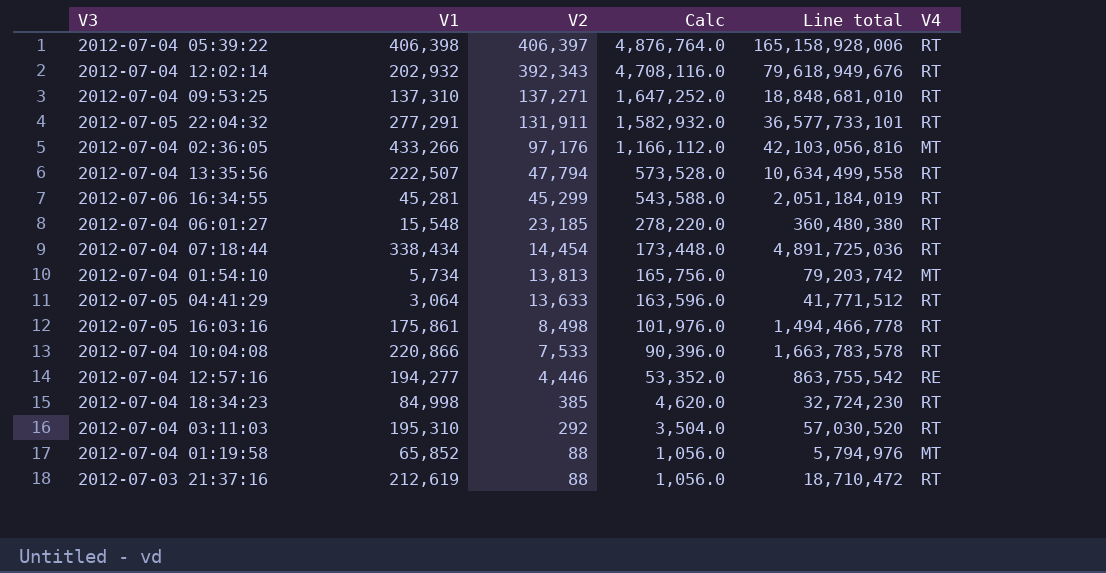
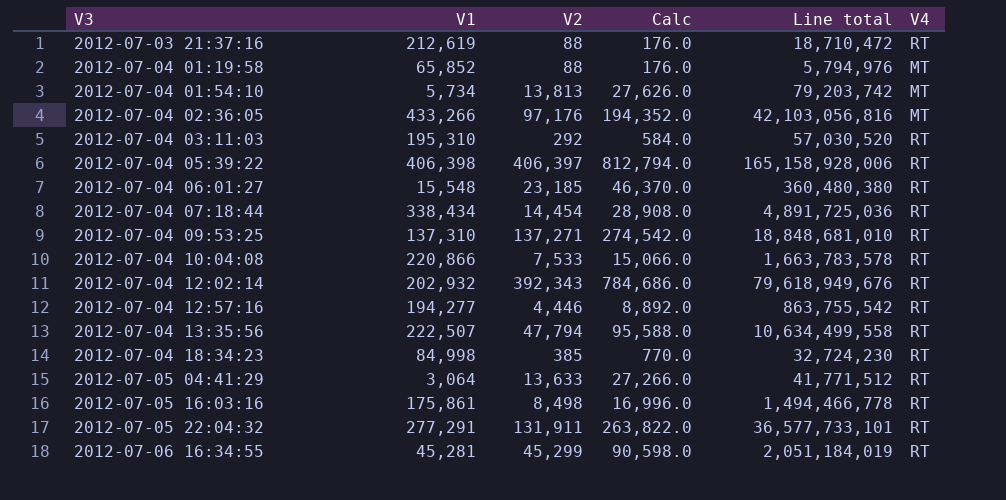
row order: V2 descending -> V3 ascending
column Calc | formula: [V2] * 12 -> [V2] * 2
2012-07-04 12:57:16 | V4: RE -> RT

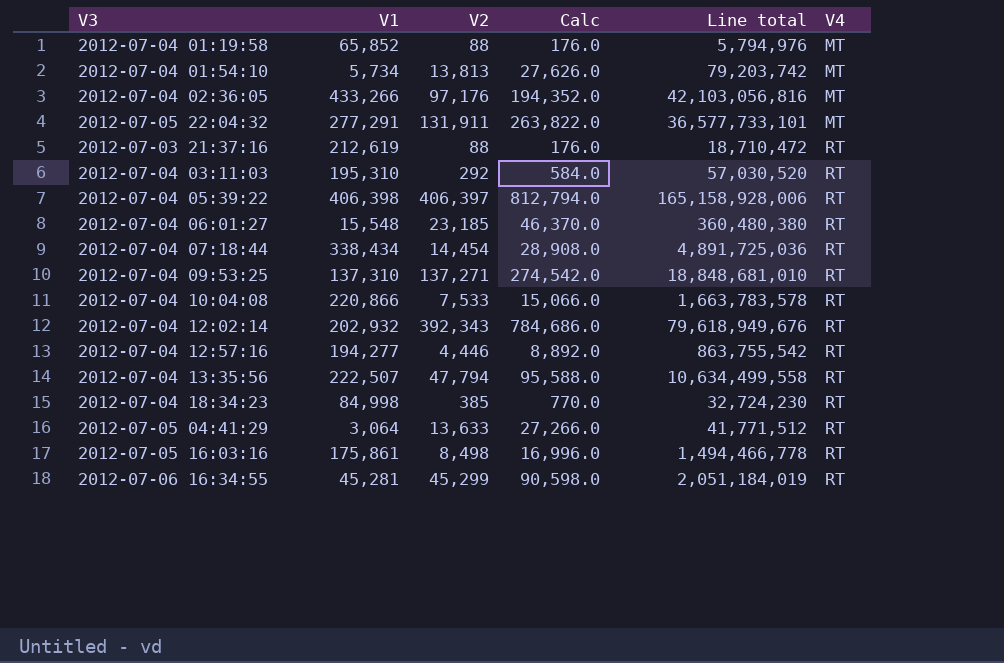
row order: V3 ascending -> V4 ascending
2012-07-05 22:04:32 | V4: RT -> MT

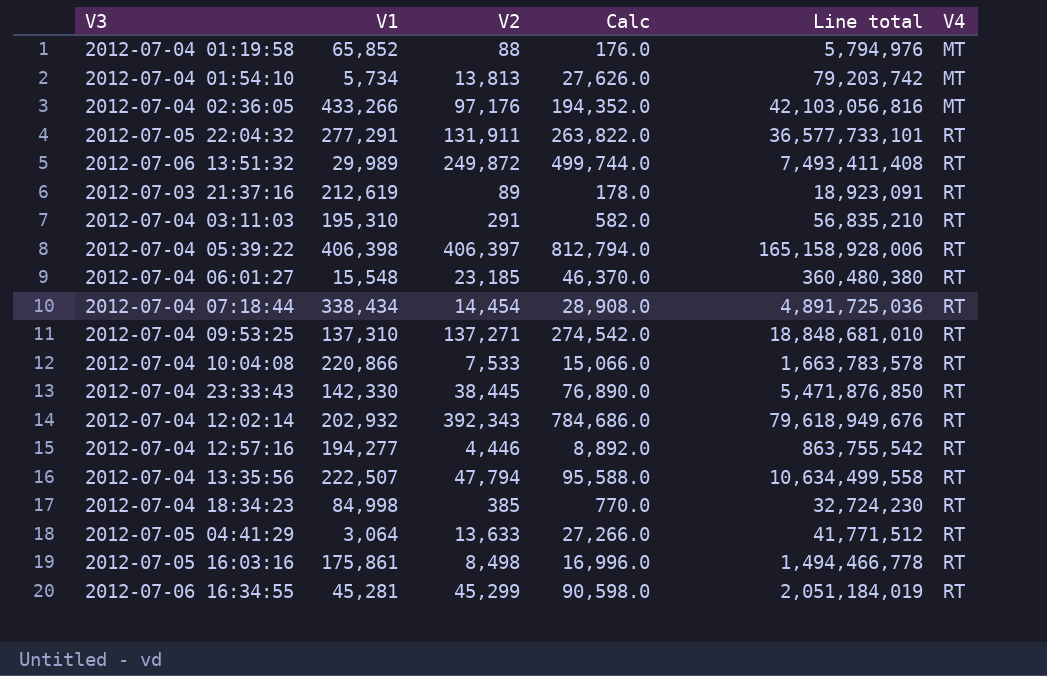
2012-07-05 22:04:32 | V4: MT -> RT
row 2012-07-06 13:51:32: none -> 29,989 | 249,872 | 499,744.0 | 7,493,411,408 | RT
2012-07-03 21:37:16 | V2: 88 -> 89
2012-07-03 21:37:16 | Calc: 176.0 -> 178.0
2012-07-03 21:37:16 | Line total: 18,710,472 -> 18,923,091
2012-07-04 03:11:03 | V2: 292 -> 291
2012-07-04 03:11:03 | Calc: 584.0 -> 582.0
2012-07-04 03:11:03 | Line total: 57,030,520 -> 56,835,210
row 2012-07-04 23:33:43: none -> 142,330 | 38,445 | 76,890.0 | 5,471,876,850 | RT

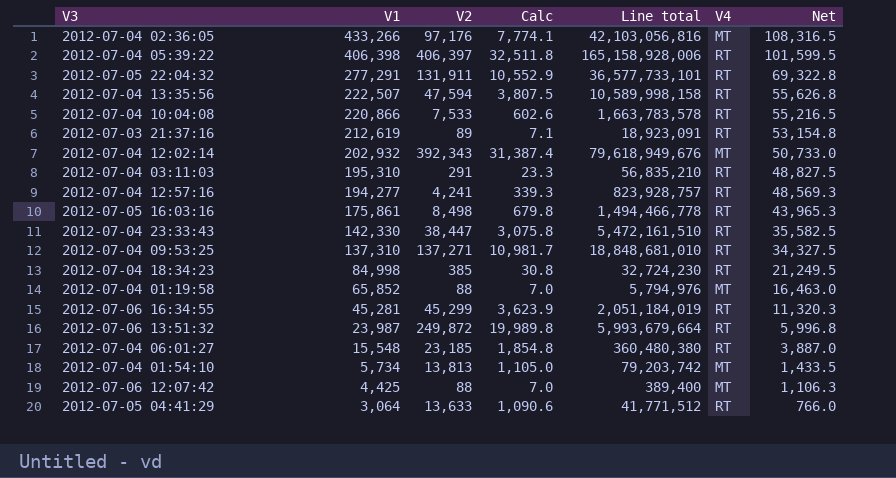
row order: V4 ascending -> V1 descending
column Calc | formula: [V2] * 2 -> [V2] * 0.08
column Net | formula: none -> [V1] * 0.25
row 2012-07-04 07:18:44: 338,434 | 14,454 | 28,908.0 | 4,891,725,036 | RT -> none
2012-07-04 13:35:56 | V2: 47,794 -> 47,594
2012-07-04 13:35:56 | Line total: 10,634,499,558 -> 10,589,998,158
2012-07-04 12:02:14 | V4: RT -> MT
2012-07-04 12:57:16 | V2: 4,446 -> 4,241
2012-07-04 12:57:16 | Line total: 863,755,542 -> 823,928,757
2012-07-04 23:33:43 | V2: 38,445 -> 38,447
2012-07-04 23:33:43 | Line total: 5,471,876,850 -> 5,472,161,510
2012-07-06 13:51:32 | V1: 29,989 -> 23,987
2012-07-06 13:51:32 | Line total: 7,493,411,408 -> 5,993,679,664
row 2012-07-06 12:07:42: none -> 4,425 | 88 | 7.0 | 389,400 | MT | 1,106.3

